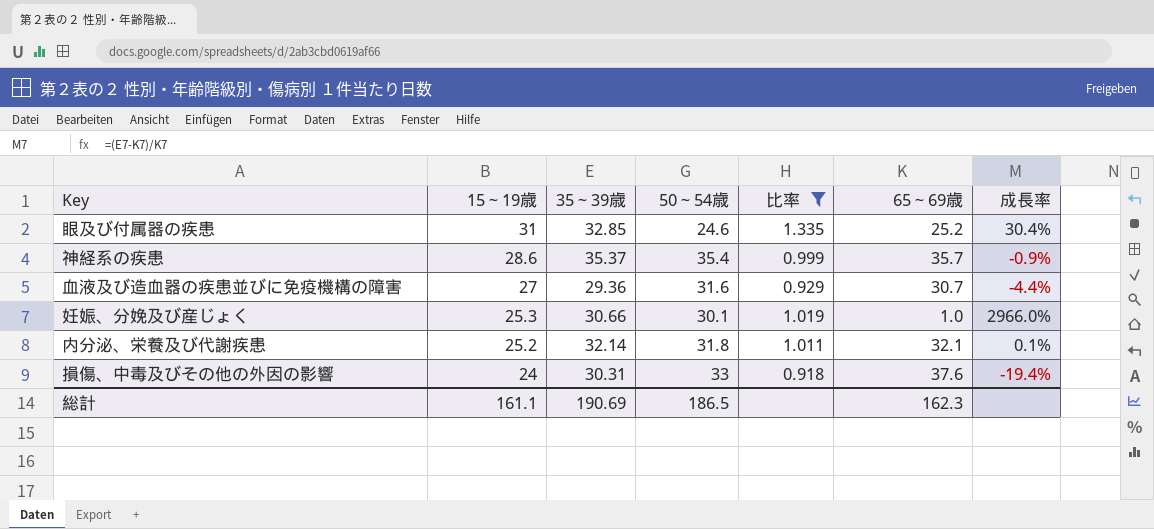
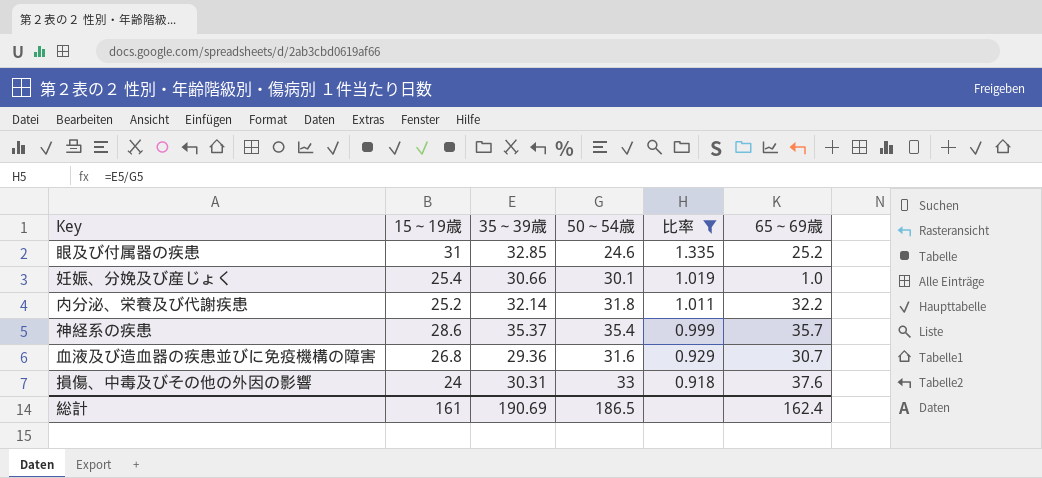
row order: 15～19歳 descending -> 比率 descending
column 成長率 | formula: ([35～39歳] - [65～69歳]) / [65～69歳] -> none
妊娠、分娩及び産じょく | 15～19歳: 25.3 -> 25.4
内分泌、栄養及び代謝疾患 | 65～69歳: 32.1 -> 32.2
血液及び造血器の疾患並びに免疫機構の障害 | 15～19歳: 27 -> 26.8
総計 | 15～19歳: 161.1 -> 161
総計 | 65～69歳: 162.3 -> 162.4

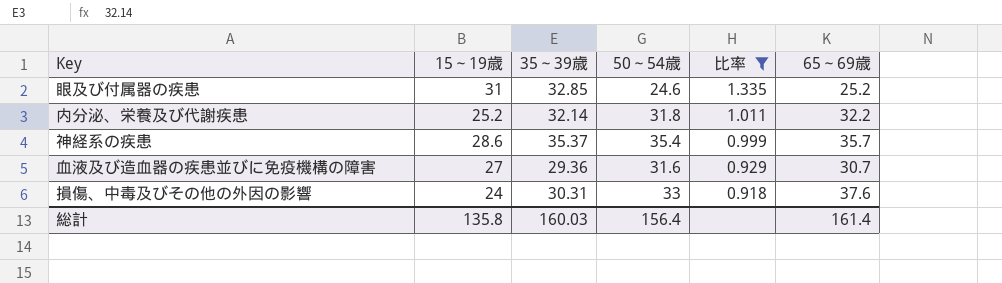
row 妊娠、分娩及び産じょく: 25.4 | 30.66 | 30.1 | 1.019 | 1.0 -> none
血液及び造血器の疾患並びに免疫機構の障害 | 15～19歳: 26.8 -> 27
総計 | 15～19歳: 161 -> 135.8
総計 | 35～39歳: 190.69 -> 160.03
総計 | 50～54歳: 186.5 -> 156.4
総計 | 65～69歳: 162.4 -> 161.4

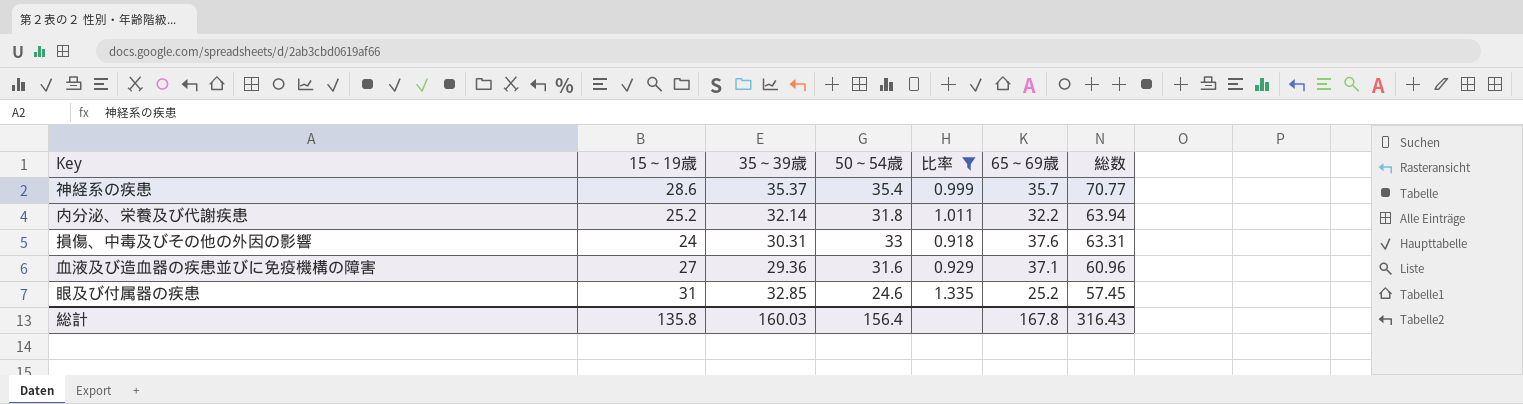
row order: 比率 descending -> 総数 descending
column 総数 | formula: none -> [35～39歳] + [50～54歳]
血液及び造血器の疾患並びに免疫機構の障害 | 65～69歳: 30.7 -> 37.1
総計 | 65～69歳: 161.4 -> 167.8

